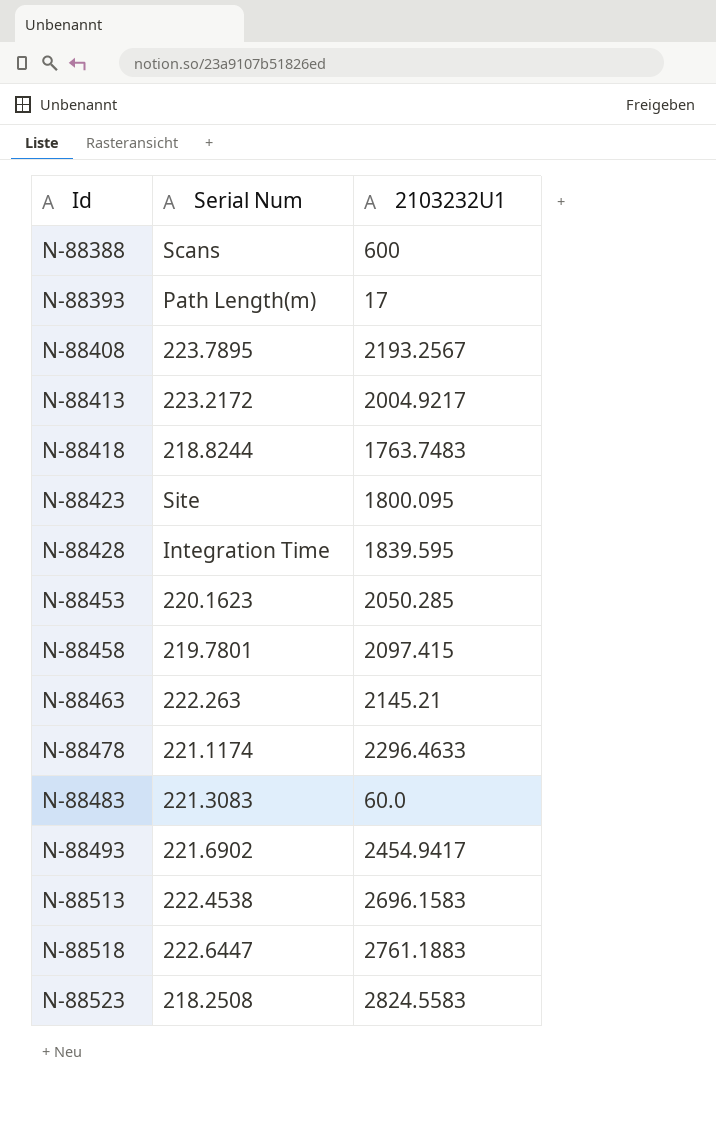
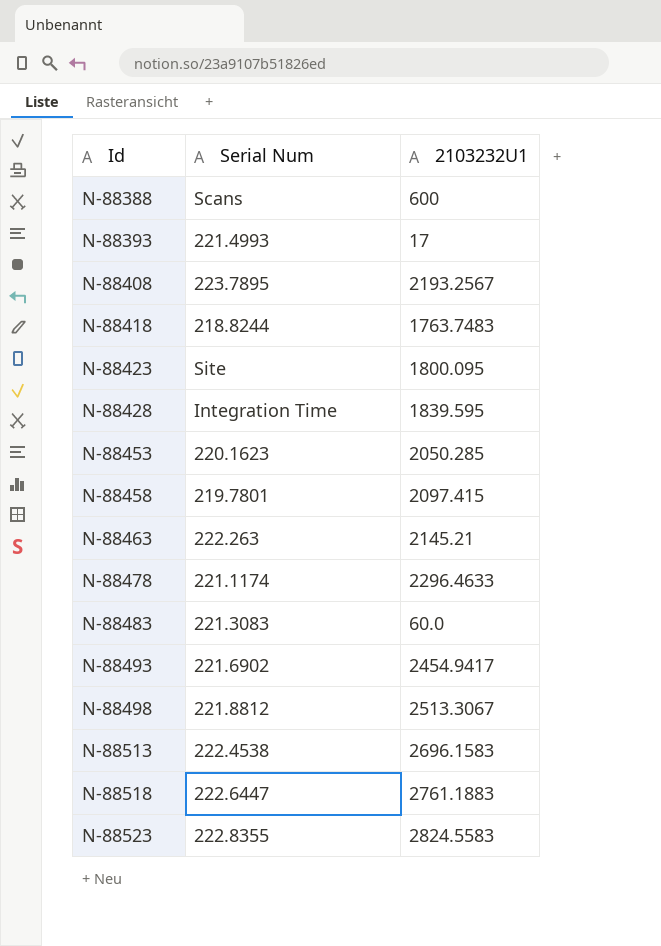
row N-88413: 223.2172 | 2004.9217 -> none
N-88393 | Serial Num: Path Length(m) -> 221.4993
row N-88498: none -> 221.8812 | 2513.3067
N-88523 | Serial Num: 218.2508 -> 222.8355

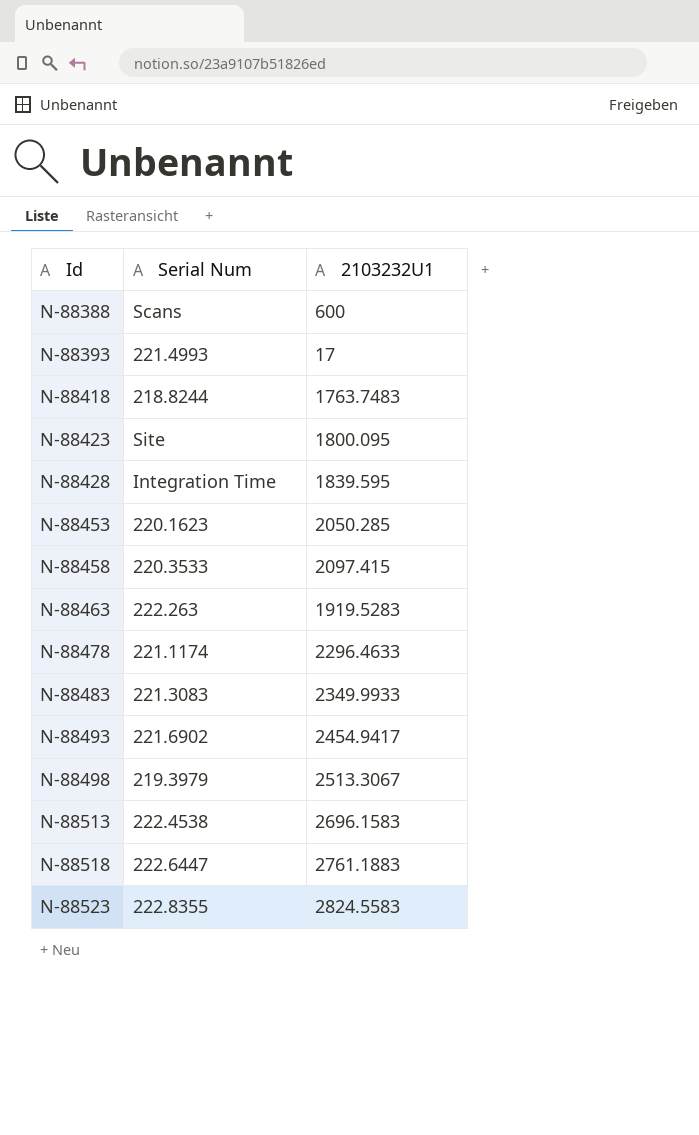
row N-88408: 223.7895 | 2193.2567 -> none
N-88458 | Serial Num: 219.7801 -> 220.3533
N-88463 | 2103232U1: 2145.21 -> 1919.5283
N-88483 | 2103232U1: 60.0 -> 2349.9933
N-88498 | Serial Num: 221.8812 -> 219.3979

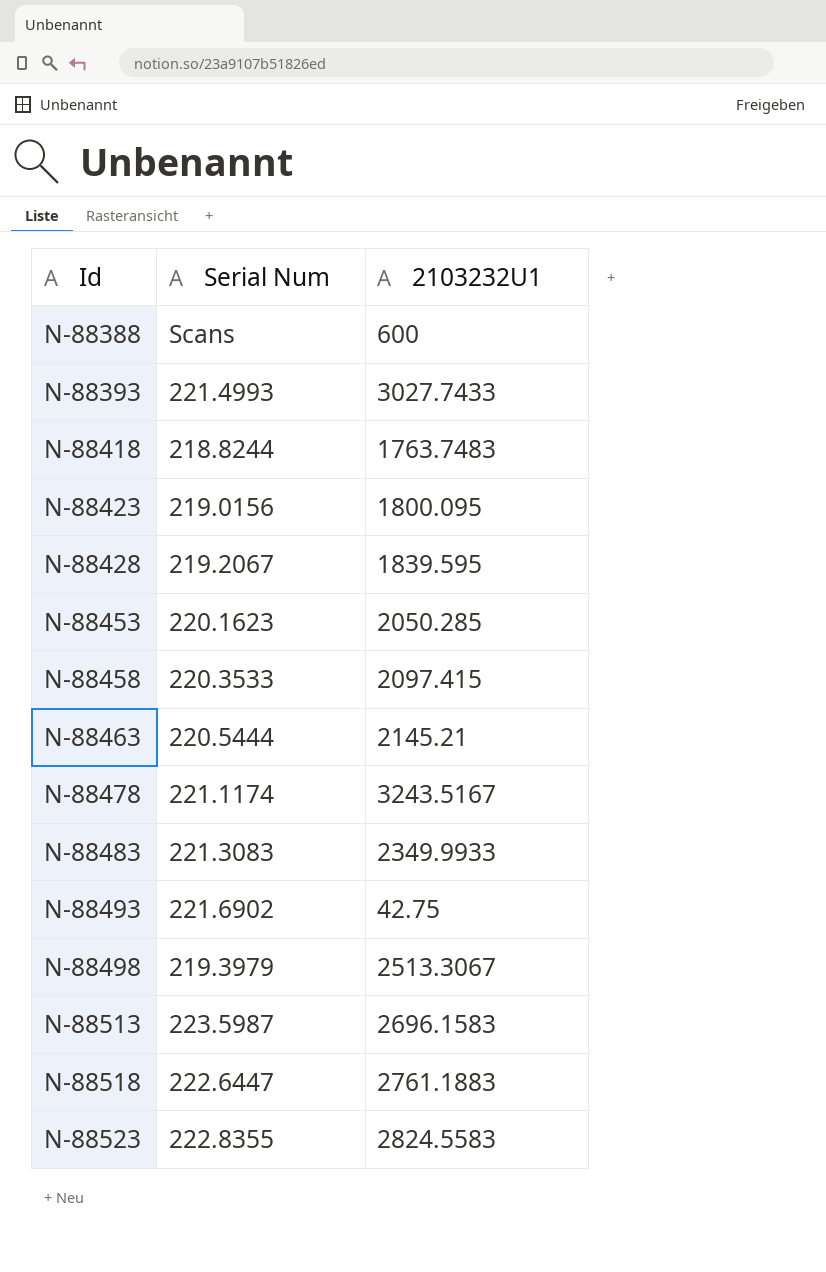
N-88393 | 2103232U1: 17 -> 3027.7433
N-88423 | Serial Num: Site -> 219.0156
N-88428 | Serial Num: Integration Time -> 219.2067
N-88463 | Serial Num: 222.263 -> 220.5444
N-88463 | 2103232U1: 1919.5283 -> 2145.21
N-88478 | 2103232U1: 2296.4633 -> 3243.5167
N-88493 | 2103232U1: 2454.9417 -> 42.75
N-88513 | Serial Num: 222.4538 -> 223.5987

